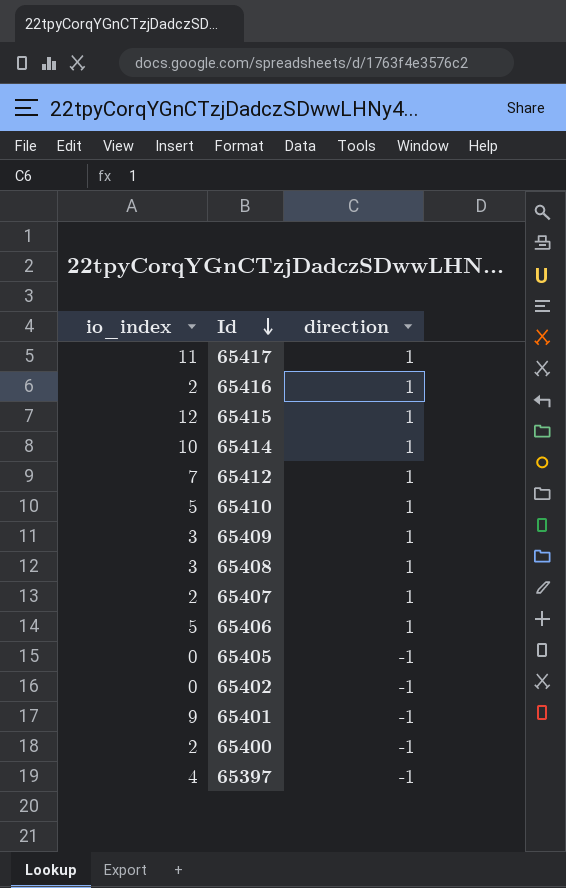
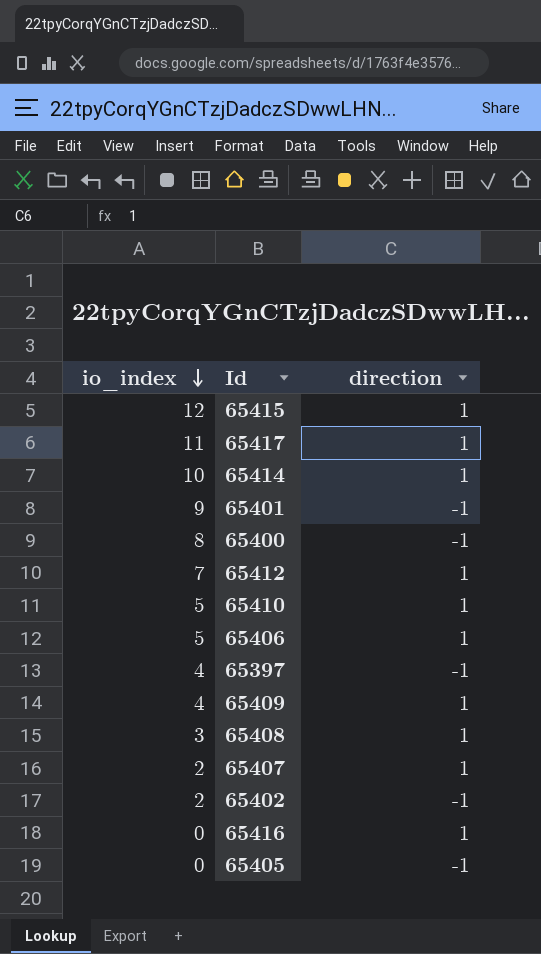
row order: Id descending -> io_index descending
65400 | io_index: 2 -> 8
65409 | io_index: 3 -> 4
65402 | io_index: 0 -> 2
65416 | io_index: 2 -> 0

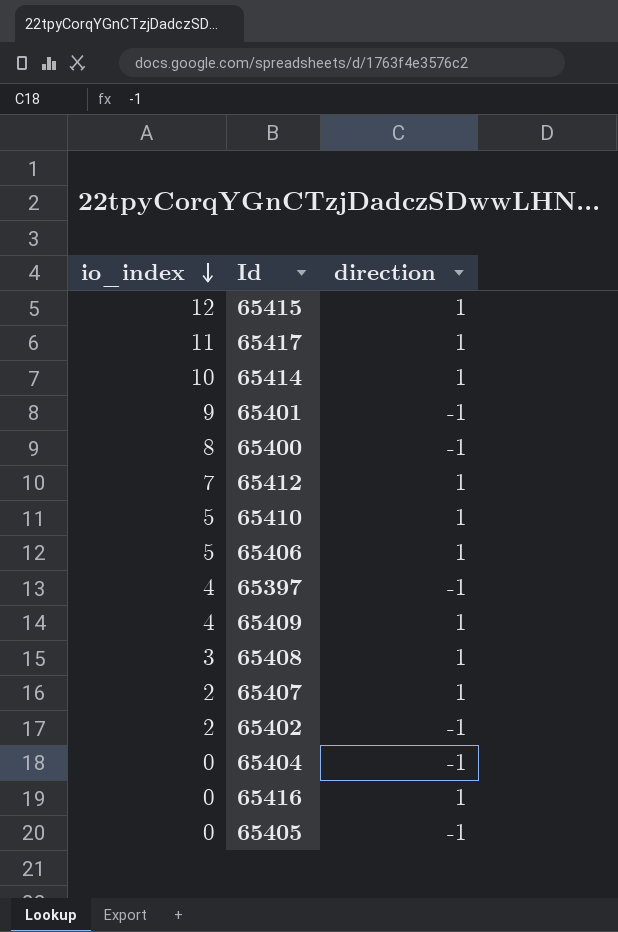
row 65404: none -> 0 | -1

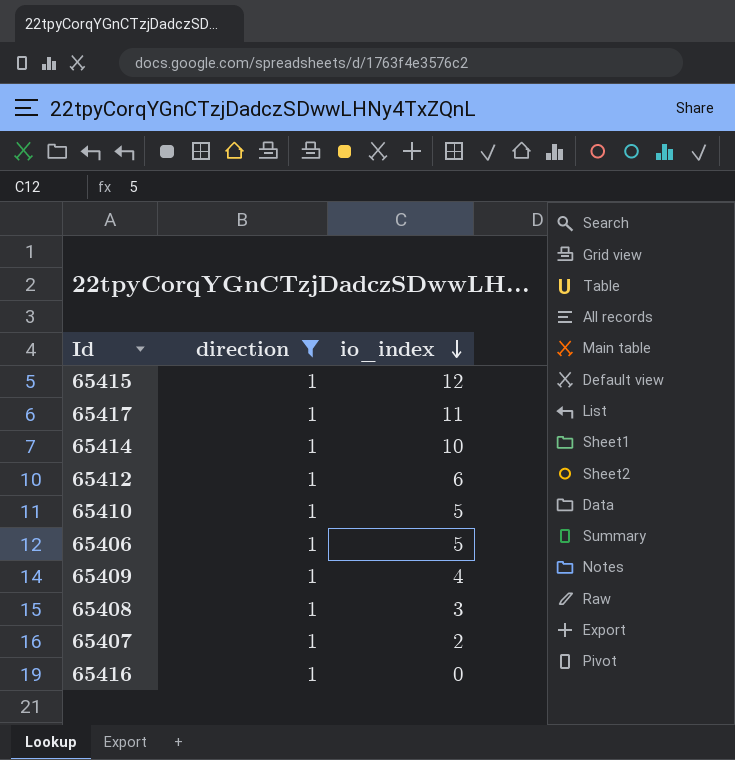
filter: none -> direction = 1
column io_index | position: 1 -> 3
65412 | io_index: 7 -> 6

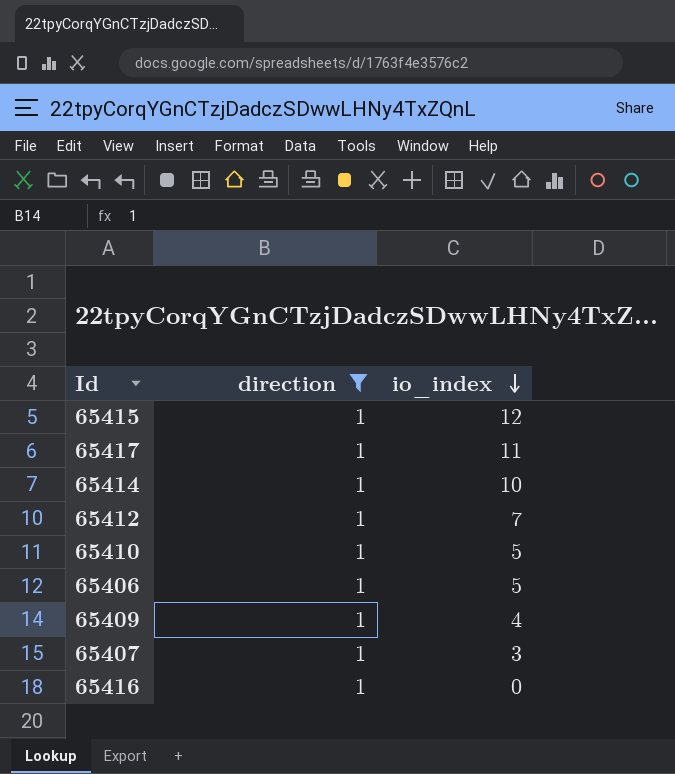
row 65408: 1 | 3 -> none
65412 | io_index: 6 -> 7
65407 | io_index: 2 -> 3

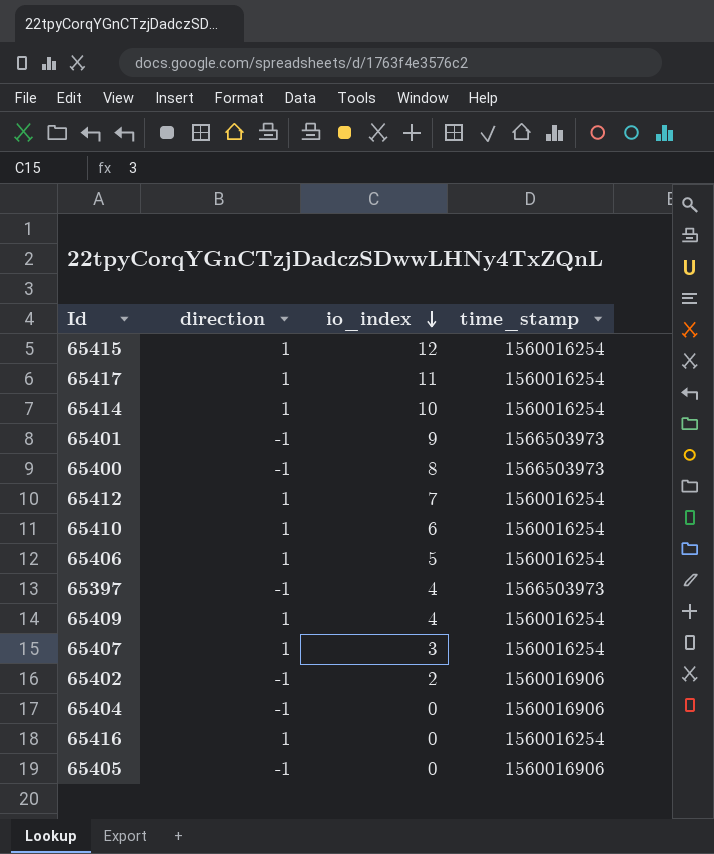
filter: direction = 1 -> none
column time_stamp | position: none -> 4
65410 | io_index: 5 -> 6

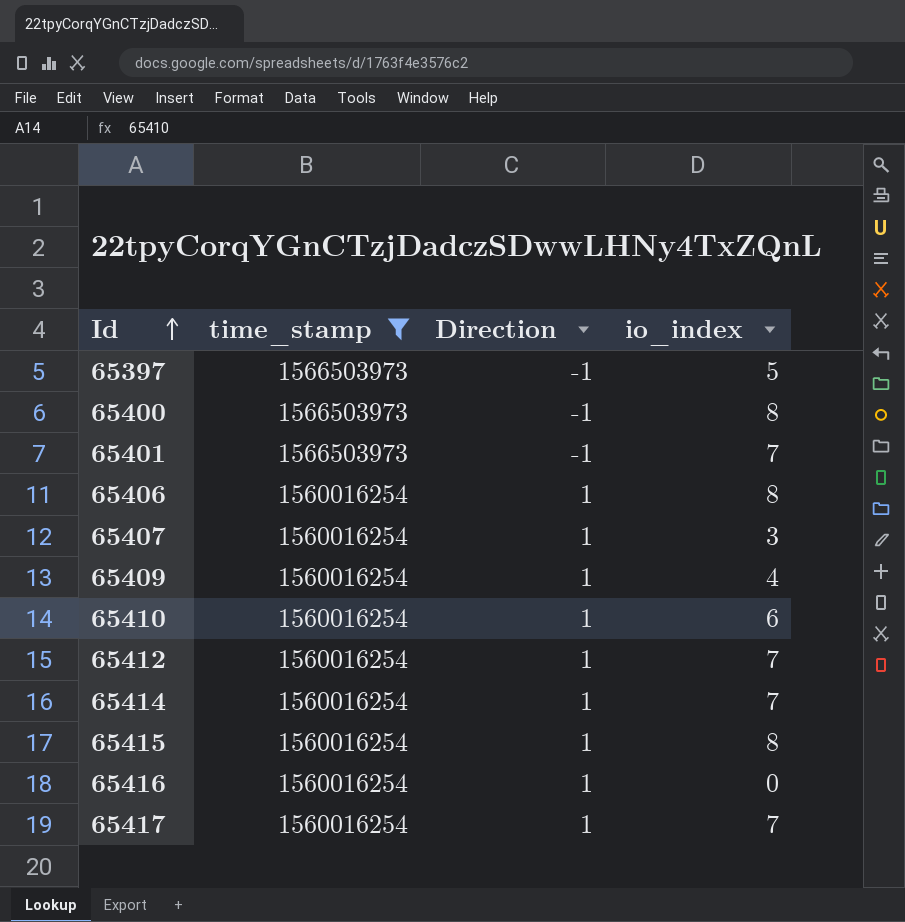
filter: none -> time_stamp != 1560016906
row order: io_index descending -> Id ascending
column time_stamp | position: 4 -> 2
column name: direction -> Direction
65397 | io_index: 4 -> 5
65401 | io_index: 9 -> 7
65406 | io_index: 5 -> 8
65414 | io_index: 10 -> 7
65415 | io_index: 12 -> 8
65417 | io_index: 11 -> 7

